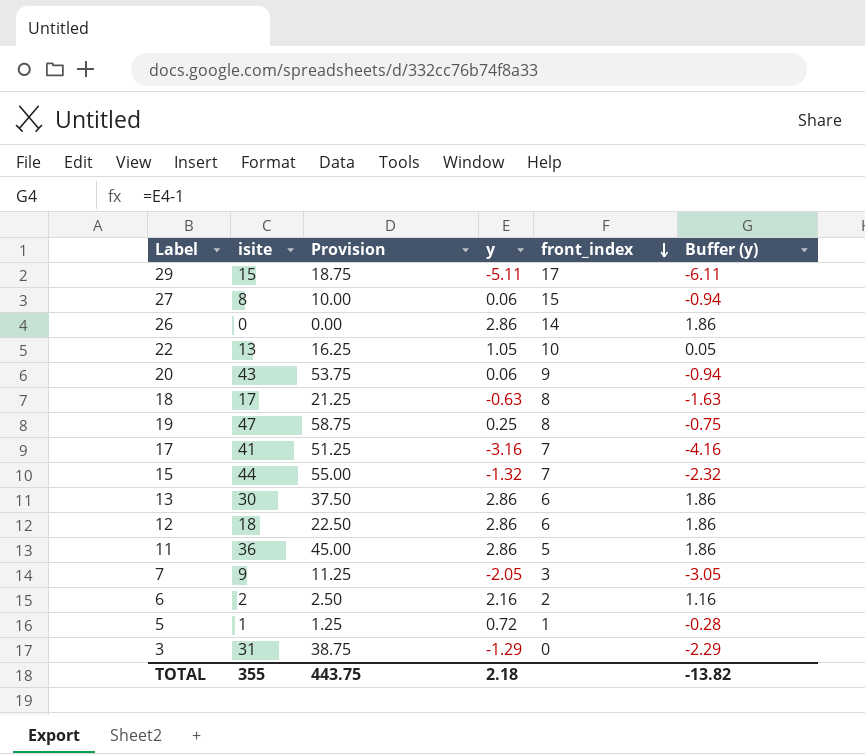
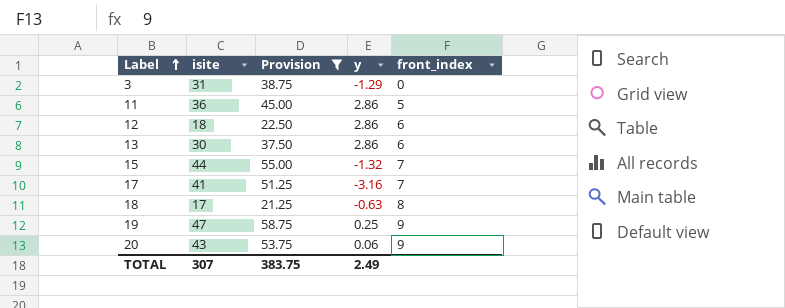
filter: none -> Provision >= 21.25
row order: front_index descending -> Label ascending
column Buffer (y) | formula: [y] - 1 -> none
19 | front_index: 8 -> 9
TOTAL | isite: 355 -> 307
TOTAL | Provision: 443.75 -> 383.75
TOTAL | y: 2.18 -> 2.49

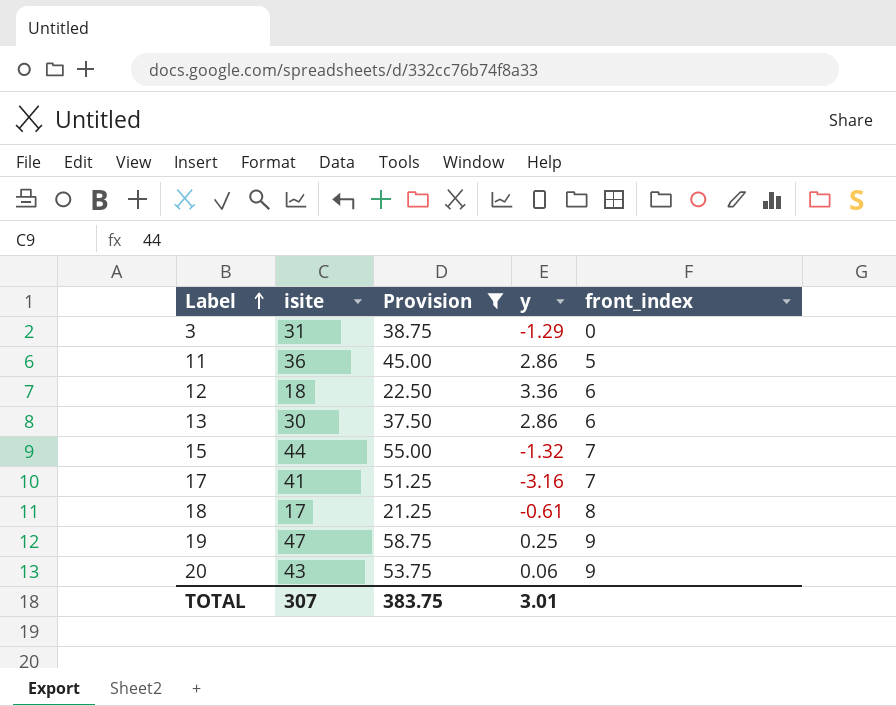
12 | y: 2.86 -> 3.36
18 | y: -0.63 -> -0.61
TOTAL | y: 2.49 -> 3.01

